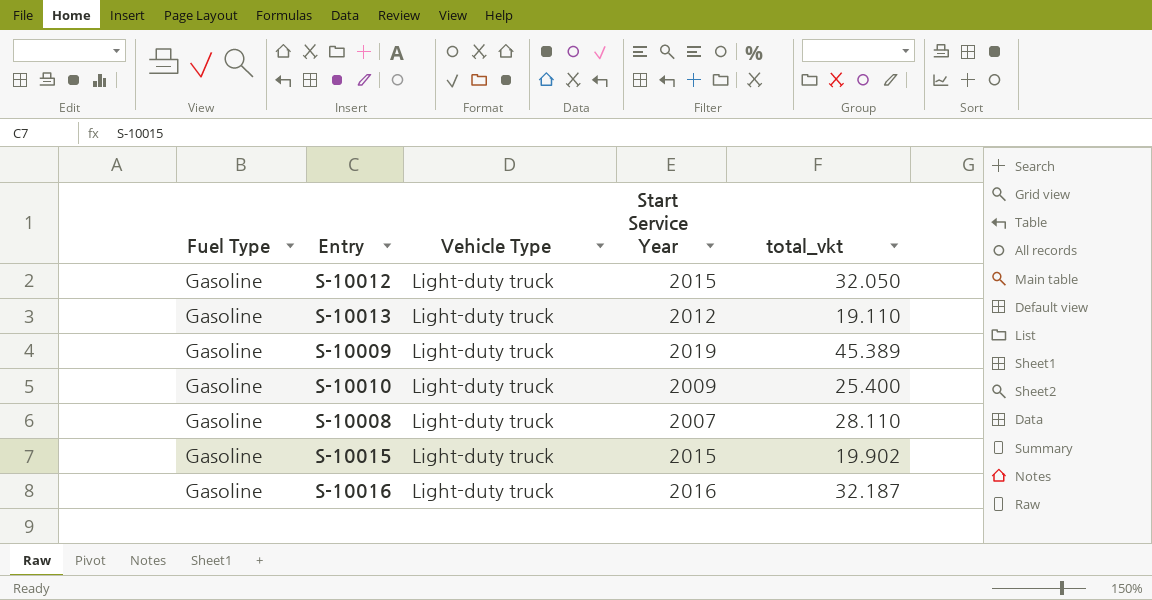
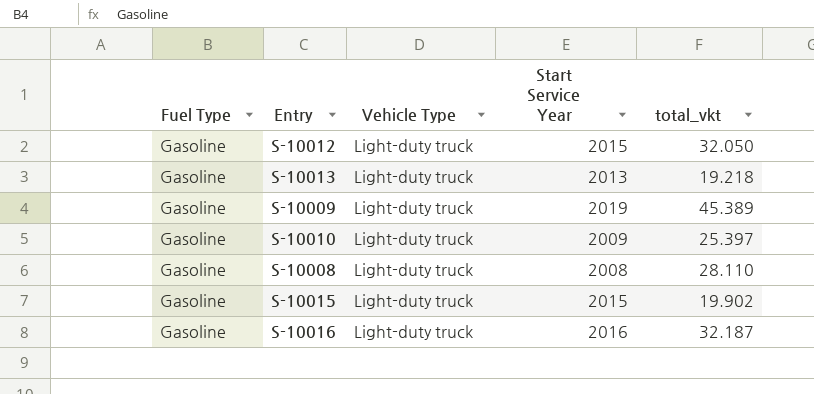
S-10013 | Start Service Year: 2012 -> 2013
S-10013 | total_vkt: 19.110 -> 19.218
S-10010 | total_vkt: 25.400 -> 25.397
S-10008 | Start Service Year: 2007 -> 2008

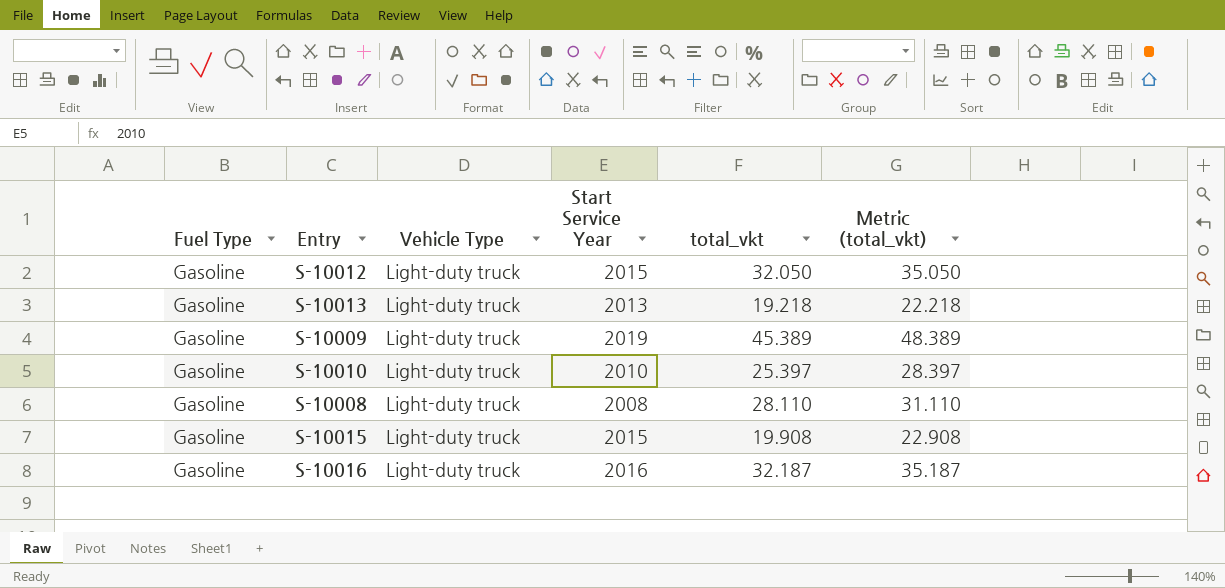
column Metric (total_vkt) | formula: none -> [total_vkt] + 3
S-10010 | Start Service Year: 2009 -> 2010
S-10015 | total_vkt: 19.902 -> 19.908

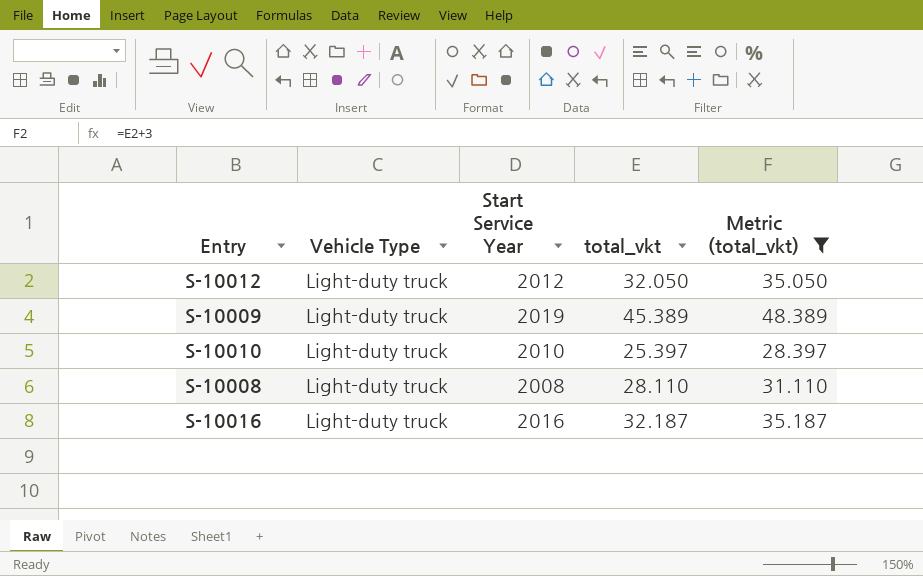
filter: none -> Metric (total_vkt) >= 28.397
column Fuel Type | position: 1 -> none
S-10012 | Start Service Year: 2015 -> 2012

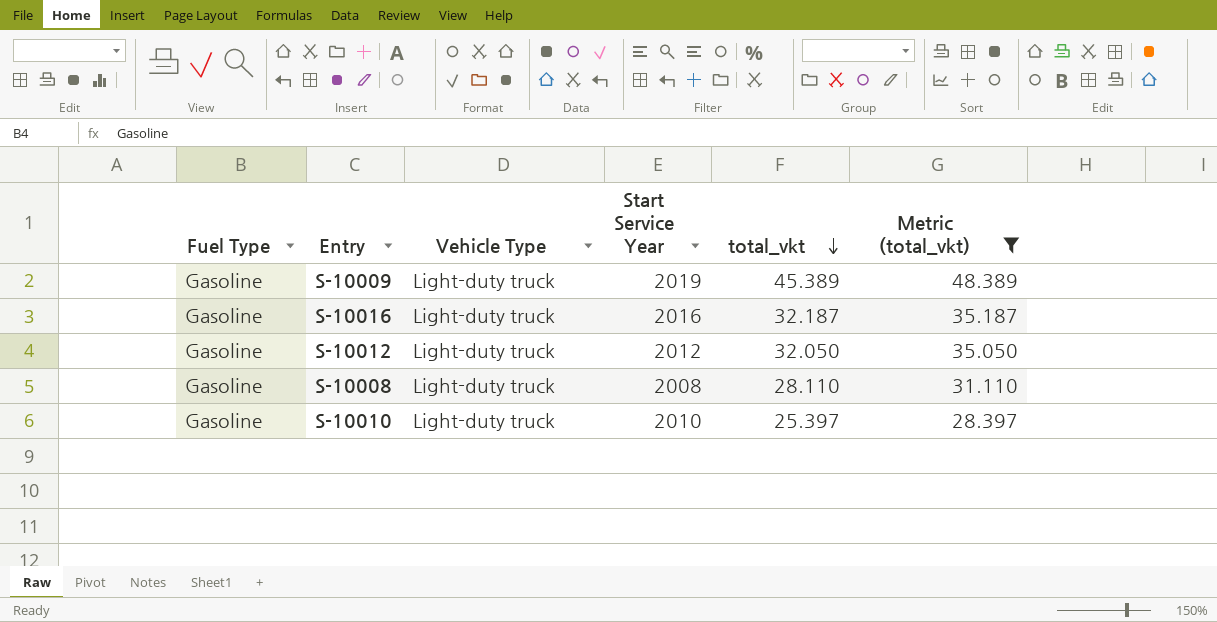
row order: none -> total_vkt descending
column Fuel Type | position: none -> 1

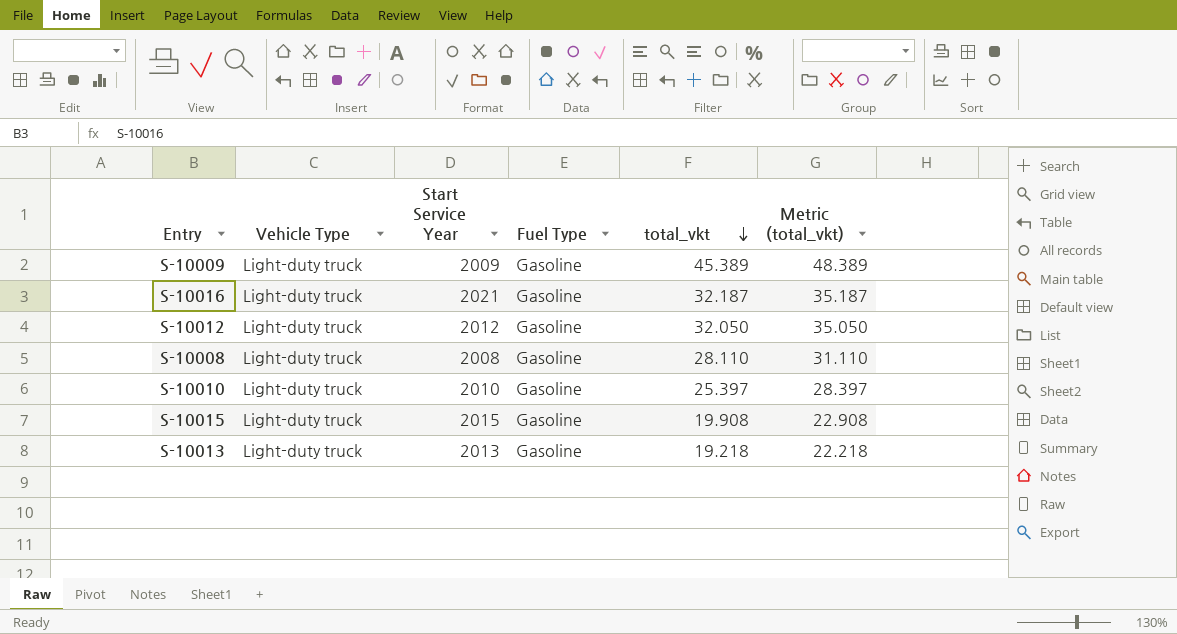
filter: Metric (total_vkt) >= 28.397 -> none
column Fuel Type | position: 1 -> 4
S-10009 | Start Service Year: 2019 -> 2009
S-10016 | Start Service Year: 2016 -> 2021

